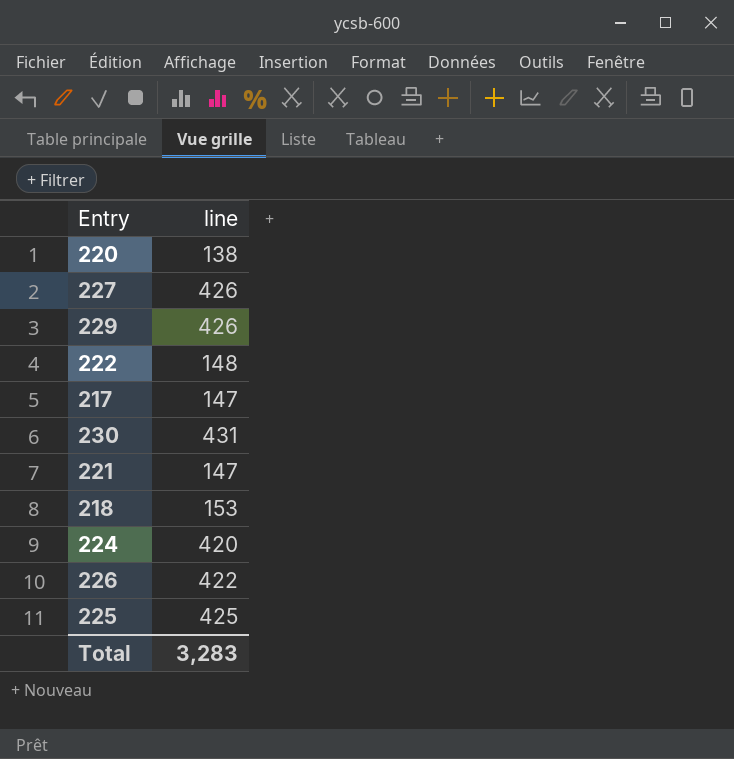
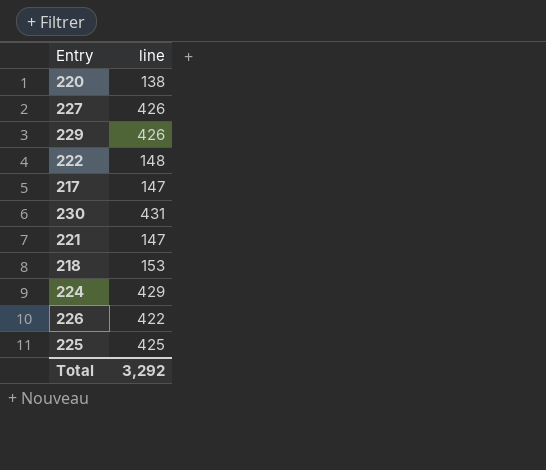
224 | line: 420 -> 429
Total | line: 3,283 -> 3,292

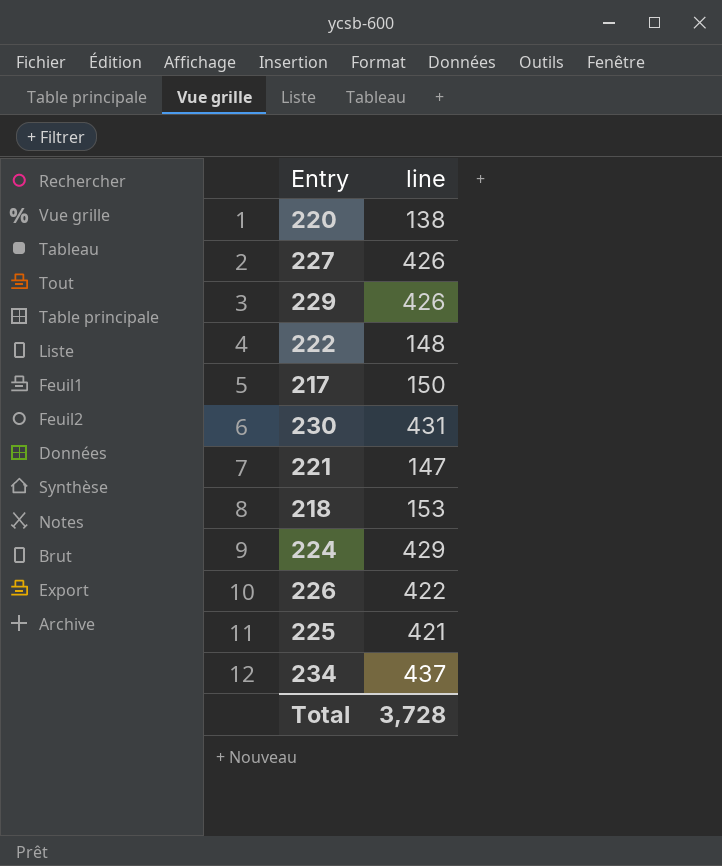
217 | line: 147 -> 150
225 | line: 425 -> 421
row 234: none -> 437
Total | line: 3,292 -> 3,728

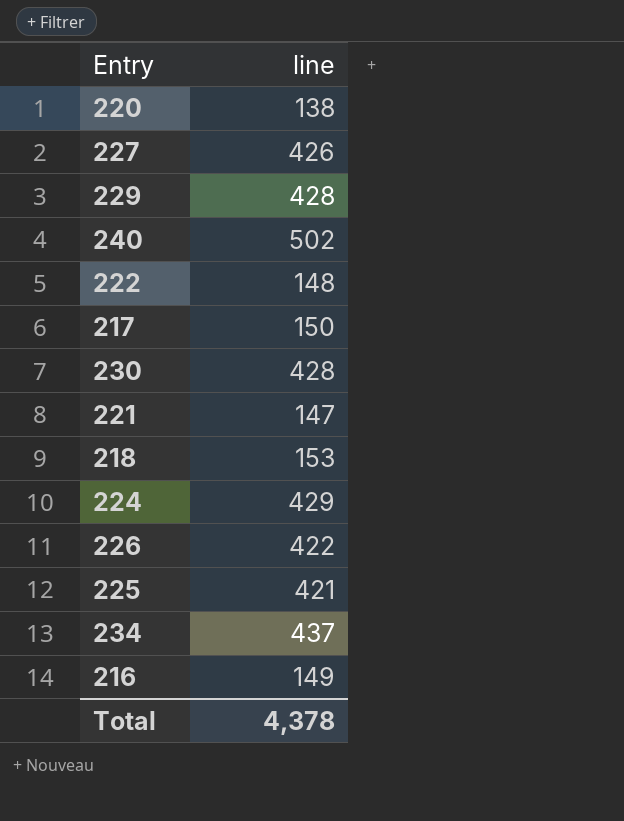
229 | line: 426 -> 428
row 240: none -> 502
230 | line: 431 -> 428
row 216: none -> 149
Total | line: 3,728 -> 4,378

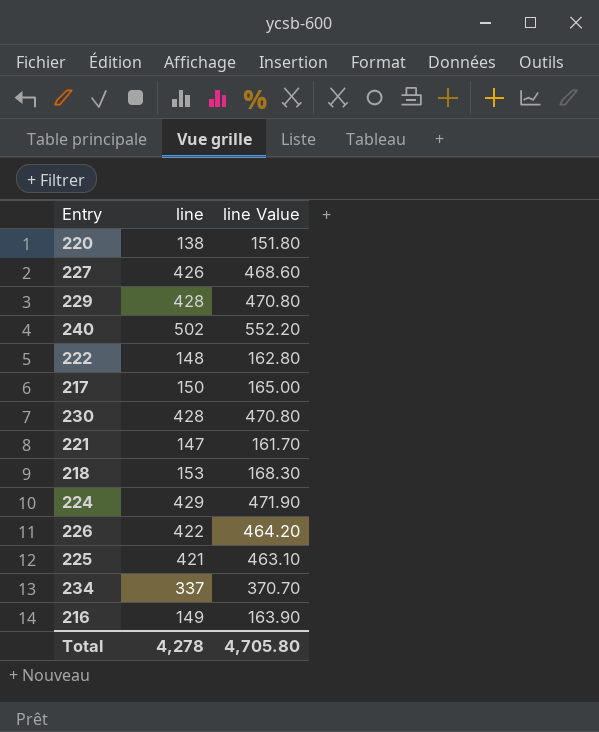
column line Value | formula: none -> [line] * 1.1
234 | line: 437 -> 337
Total | line: 4,378 -> 4,278

